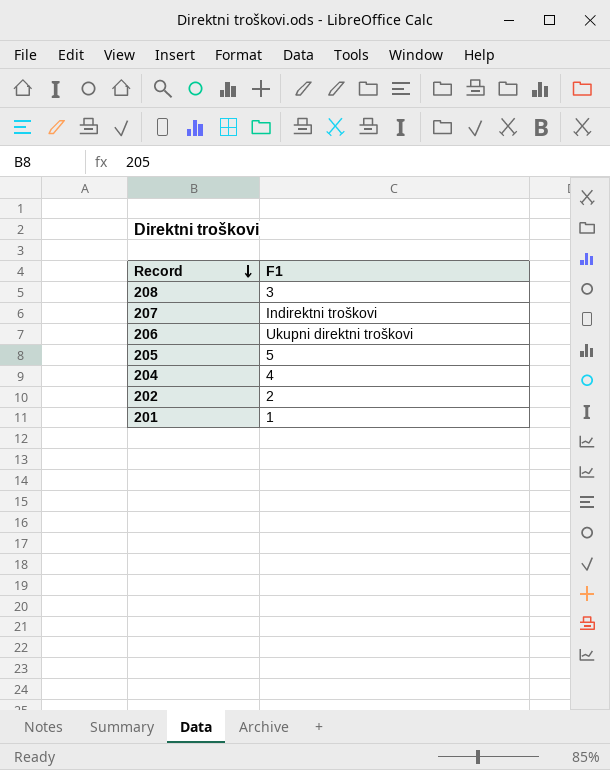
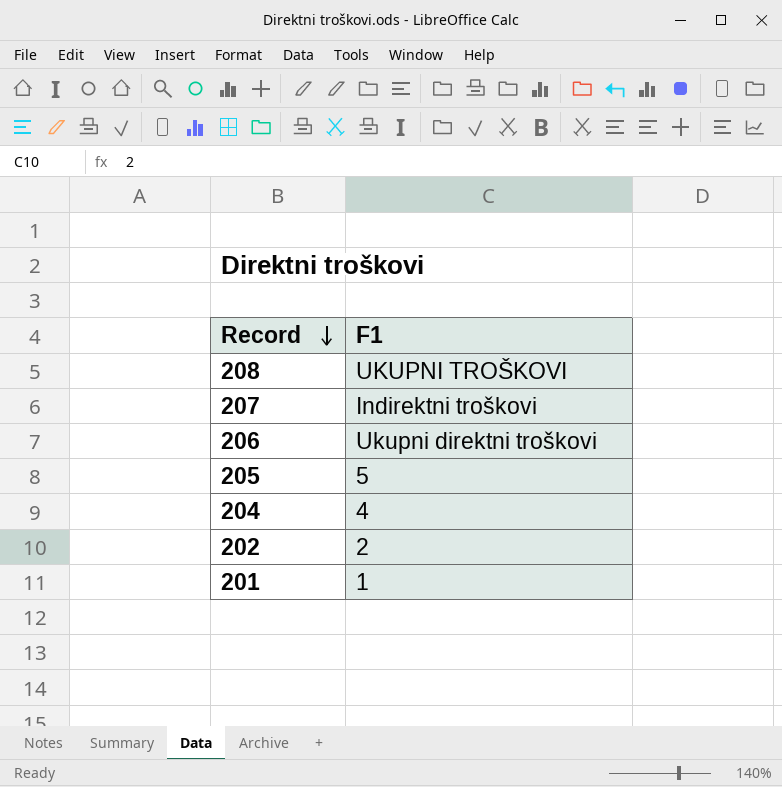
208 | F1: 3 -> UKUPNI TROŠKOVI

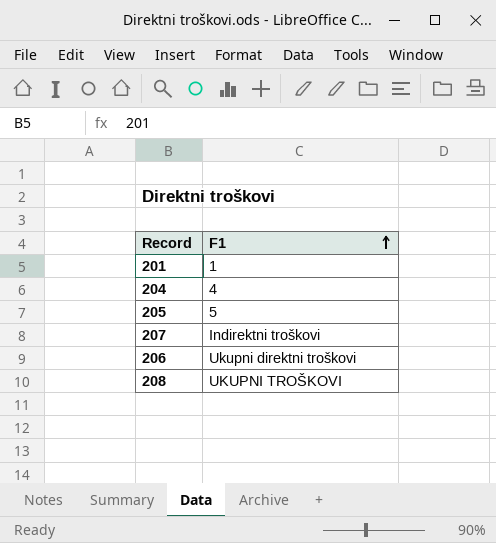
row order: Record descending -> F1 ascending
row 202: 2 -> none

